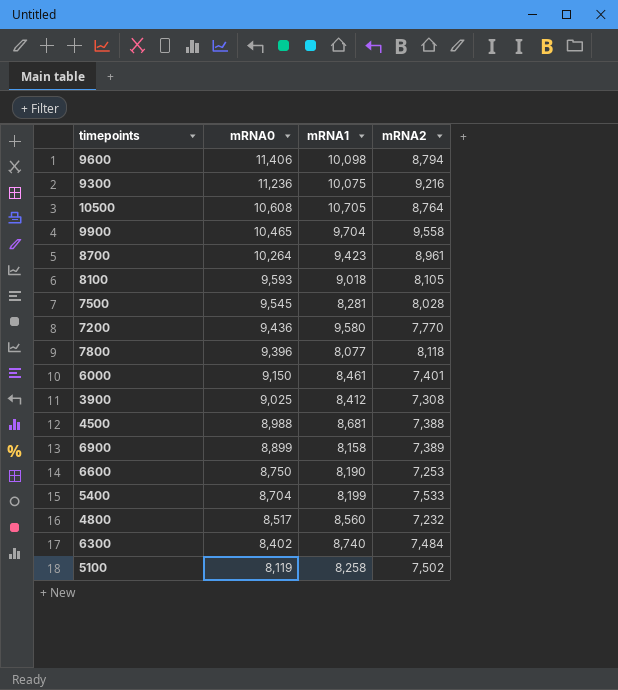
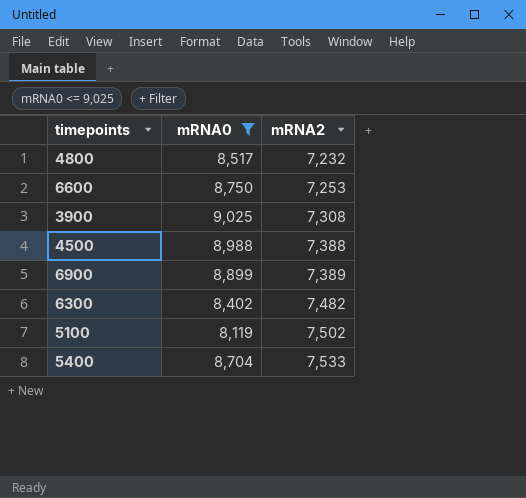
filter: none -> mRNA0 <= 9,025
row order: mRNA0 descending -> mRNA2 ascending
column mRNA1 | position: 3 -> none
6300 | mRNA2: 7,484 -> 7,482

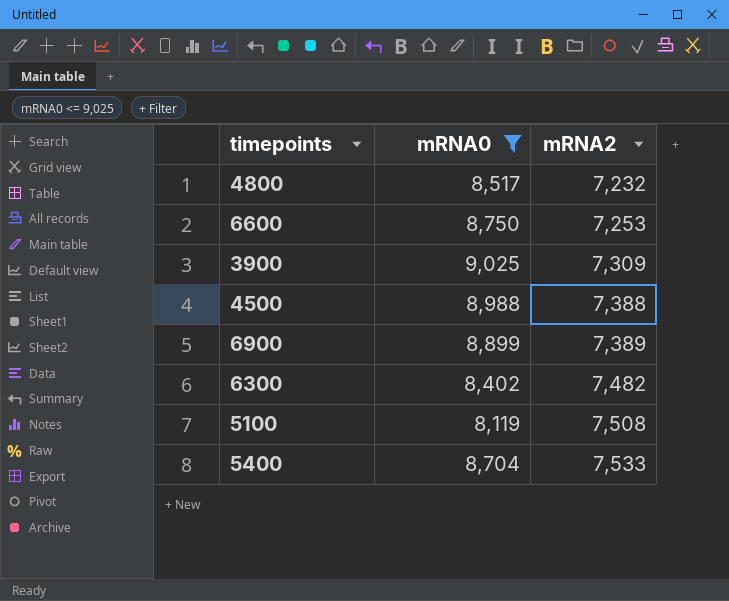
3900 | mRNA2: 7,308 -> 7,309
5100 | mRNA2: 7,502 -> 7,508

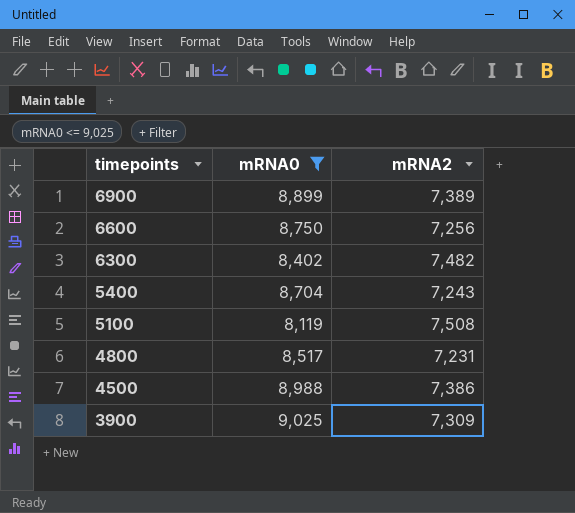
row order: mRNA2 ascending -> timepoints descending
6600 | mRNA2: 7,253 -> 7,256
5400 | mRNA2: 7,533 -> 7,243
4800 | mRNA2: 7,232 -> 7,231
4500 | mRNA2: 7,388 -> 7,386

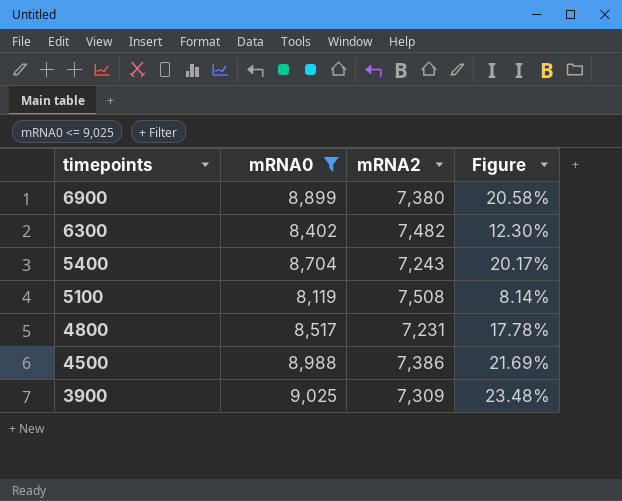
column Figure | formula: none -> ([mRNA0] - [mRNA2]) / [mRNA2]
row 6600: 8,750 | 7,256 -> none
6900 | mRNA2: 7,389 -> 7,380

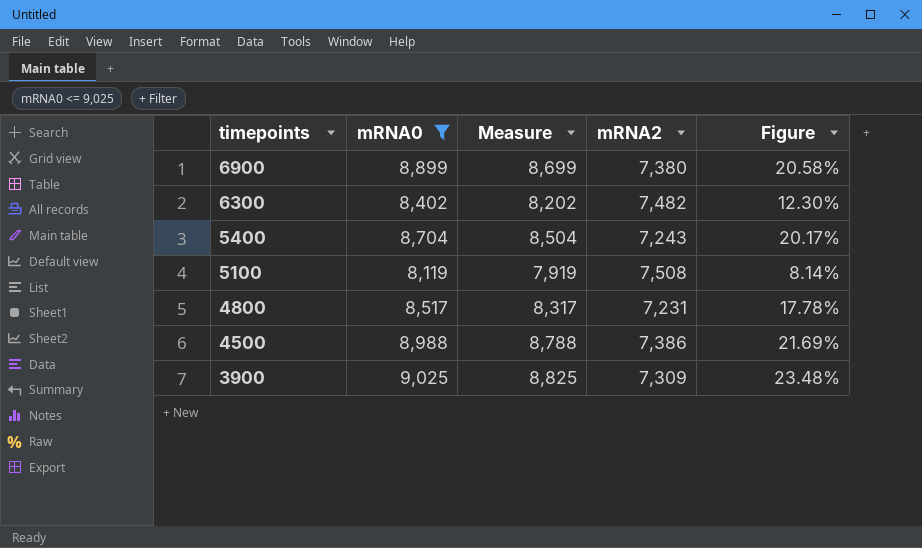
column Measure | formula: none -> [mRNA0] - 200

